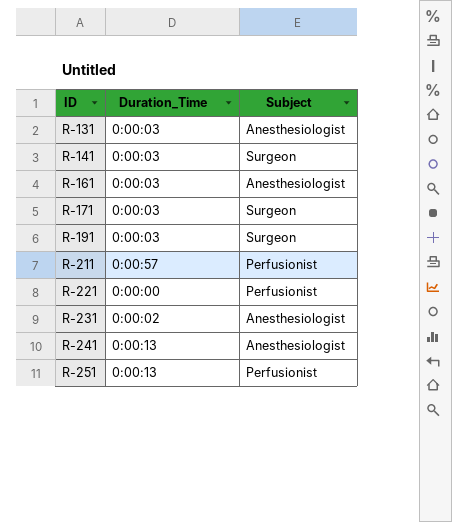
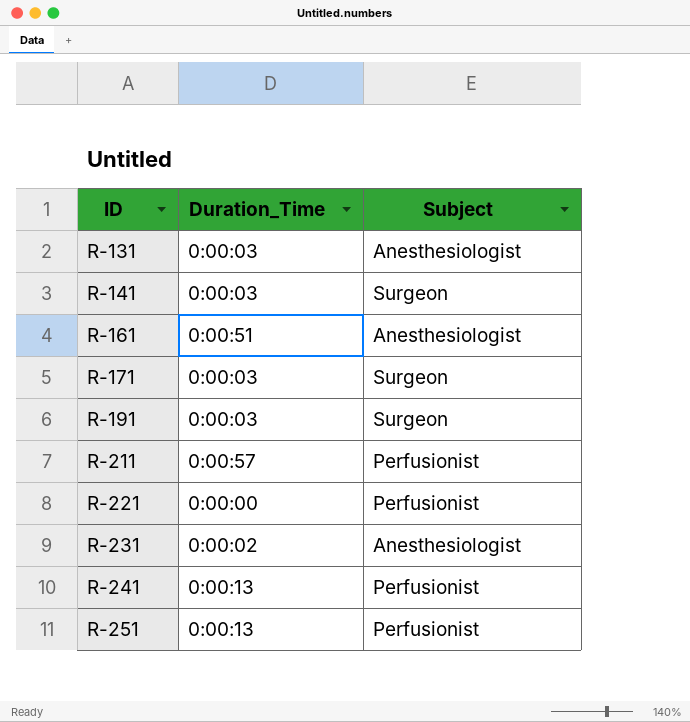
R-161 | Duration_Time: 0:00:03 -> 0:00:51
R-241 | Subject: Anesthesiologist -> Perfusionist

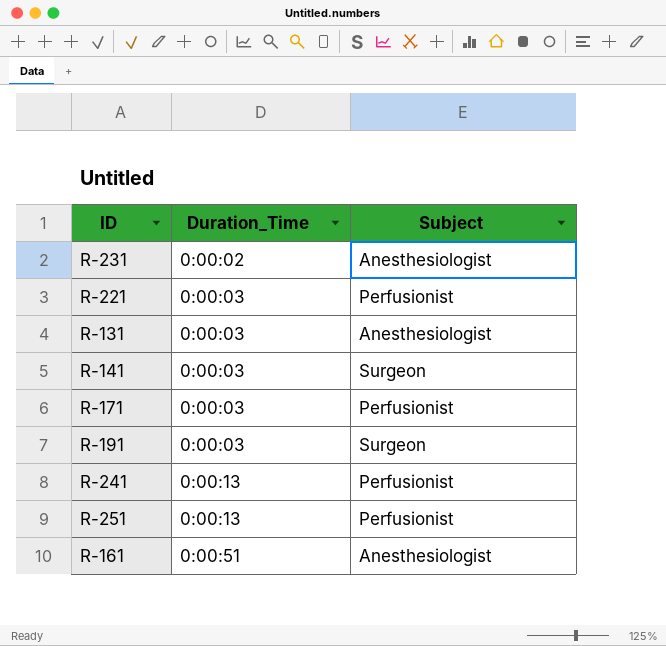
row order: ID ascending -> Duration_Time ascending
row R-211: 0:00:57 | Perfusionist -> none
R-221 | Duration_Time: 0:00:00 -> 0:00:03
R-171 | Subject: Surgeon -> Perfusionist

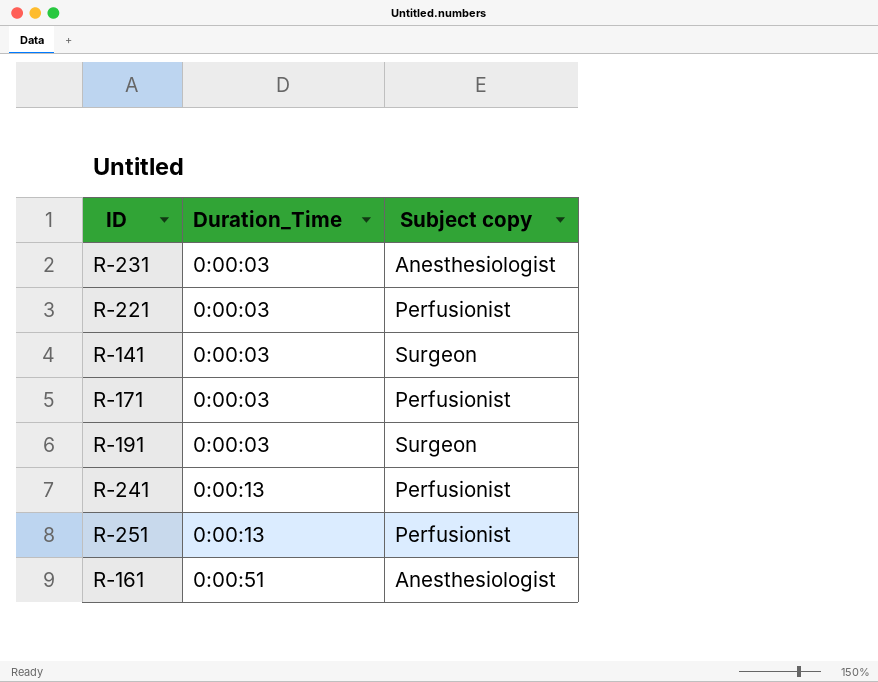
column name: Subject -> Subject copy
row R-131: 0:00:03 | Anesthesiologist -> none
R-231 | Duration_Time: 0:00:02 -> 0:00:03

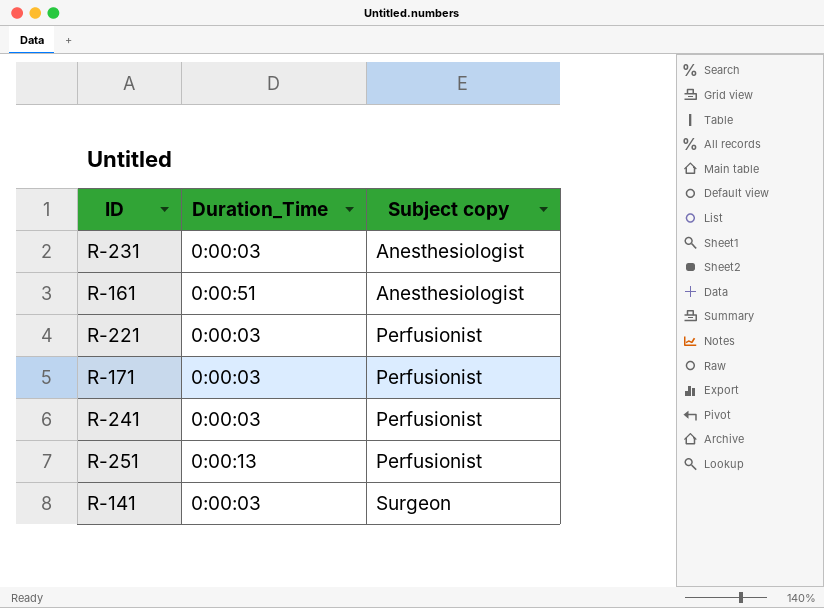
row order: Duration_Time ascending -> Subject copy ascending
row R-191: 0:00:03 | Surgeon -> none
R-241 | Duration_Time: 0:00:13 -> 0:00:03

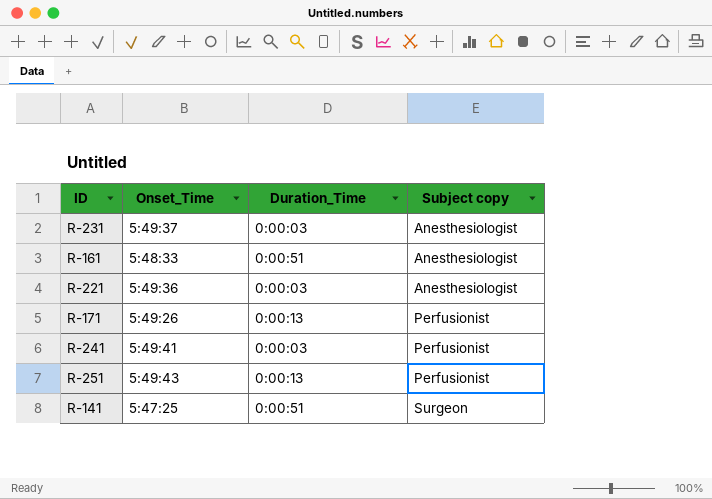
column Onset_Time | position: none -> 2
R-221 | Subject copy: Perfusionist -> Anesthesiologist
R-171 | Duration_Time: 0:00:03 -> 0:00:13
R-141 | Duration_Time: 0:00:03 -> 0:00:51

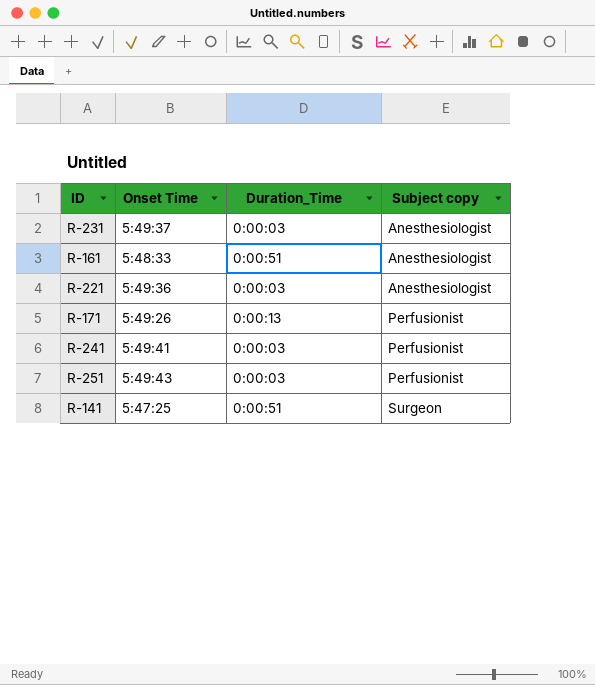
column name: Onset_Time -> Onset Time
R-251 | Duration_Time: 0:00:13 -> 0:00:03

